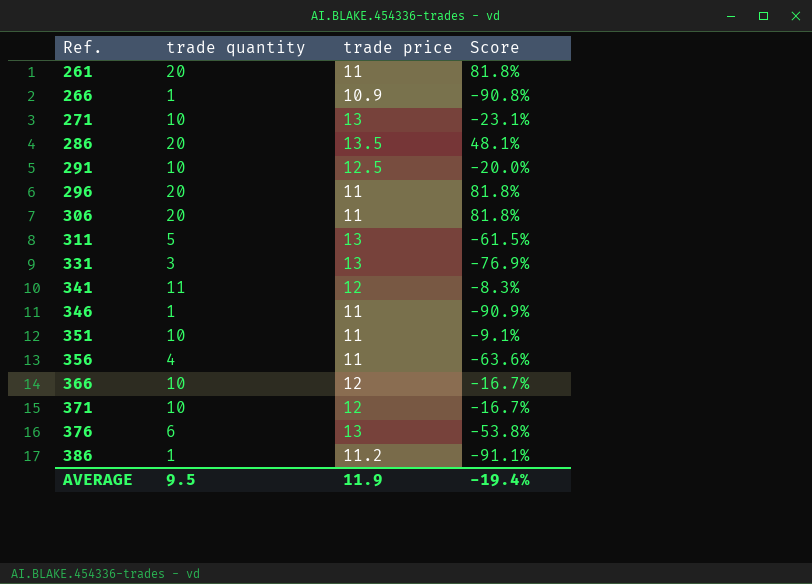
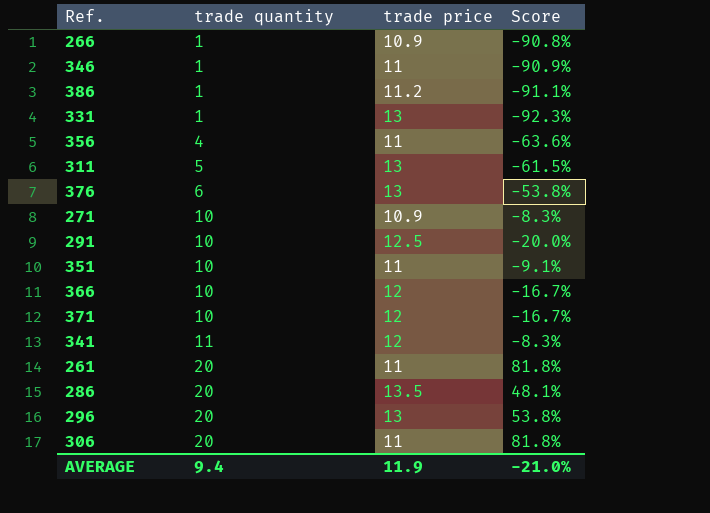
row order: Ref. ascending -> trade quantity ascending
331 | trade quantity: 3 -> 1
331 | Score: -76.9% -> -92.3%
271 | trade price: 13 -> 10.9
271 | Score: -23.1% -> -8.3%
296 | trade price: 11 -> 13
296 | Score: 81.8% -> 53.8%
AVERAGE | trade quantity: 9.5 -> 9.4
AVERAGE | Score: -19.4% -> -21.0%

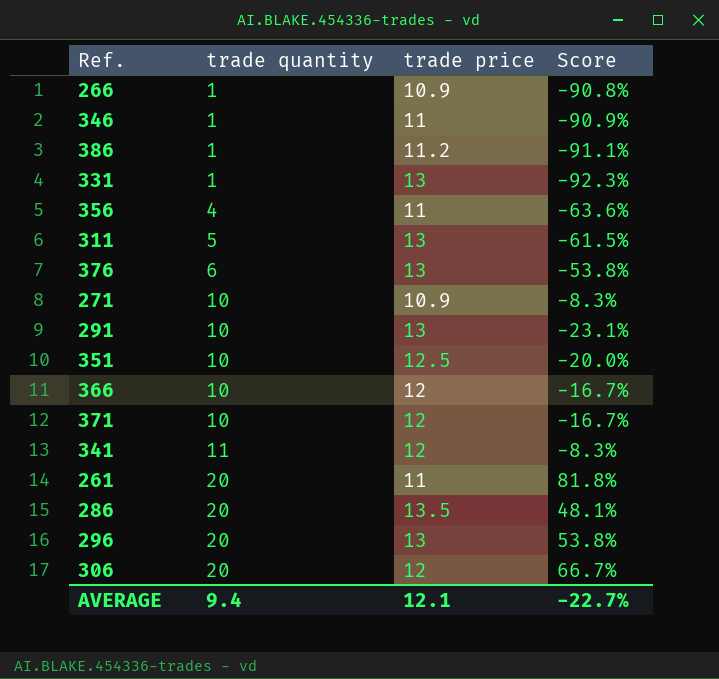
291 | trade price: 12.5 -> 13
291 | Score: -20.0% -> -23.1%
351 | trade price: 11 -> 12.5
351 | Score: -9.1% -> -20.0%
306 | trade price: 11 -> 12
306 | Score: 81.8% -> 66.7%
AVERAGE | trade price: 11.9 -> 12.1
AVERAGE | Score: -21.0% -> -22.7%

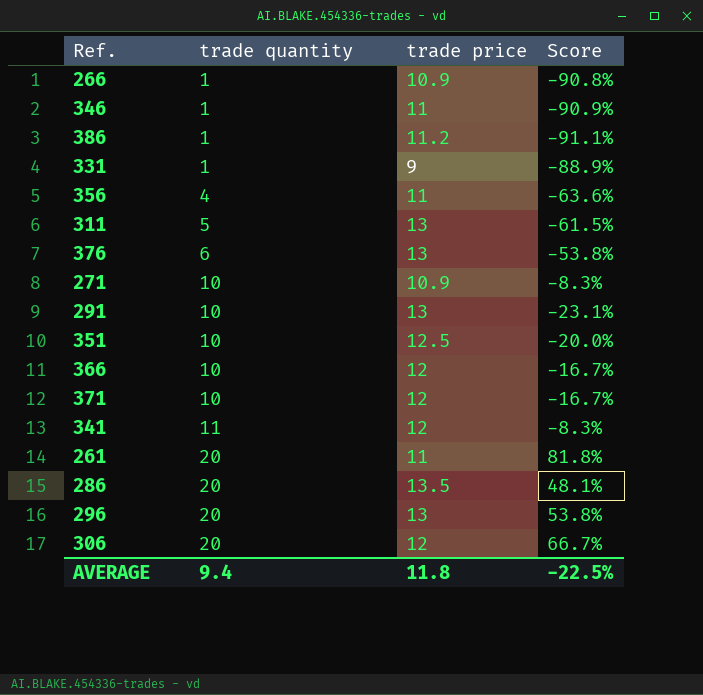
331 | trade price: 13 -> 9
331 | Score: -92.3% -> -88.9%
AVERAGE | trade price: 12.1 -> 11.8
AVERAGE | Score: -22.7% -> -22.5%

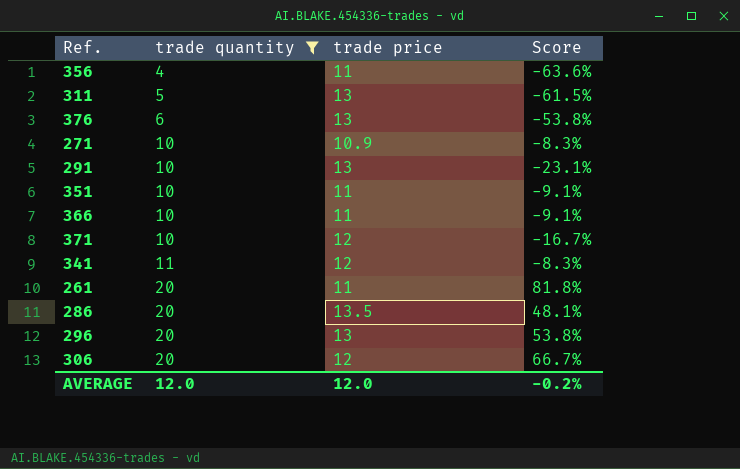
filter: none -> trade quantity != 1
351 | trade price: 12.5 -> 11
351 | Score: -20.0% -> -9.1%
366 | trade price: 12 -> 11
366 | Score: -16.7% -> -9.1%
AVERAGE | trade quantity: 9.4 -> 12.0
AVERAGE | trade price: 11.8 -> 12.0
AVERAGE | Score: -22.5% -> -0.2%

